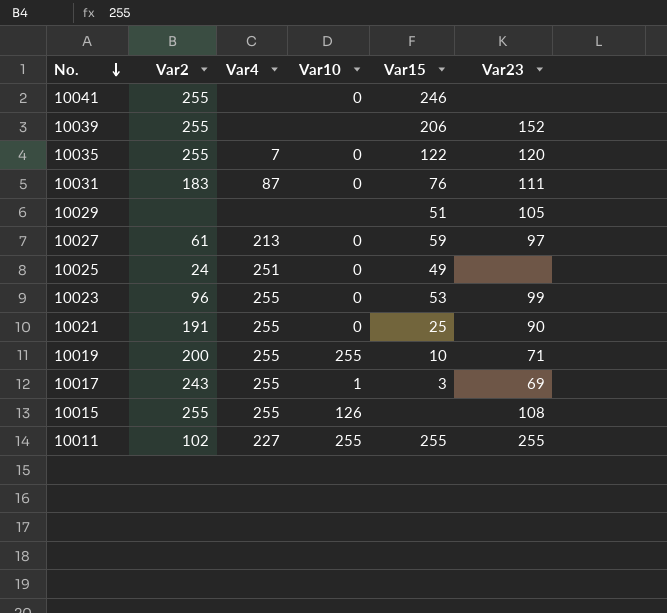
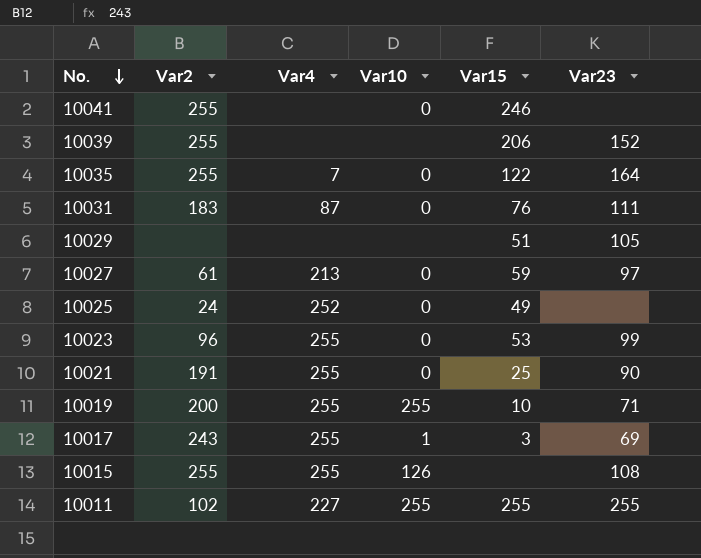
10035 | Var23: 120 -> 164
10025 | Var4: 251 -> 252

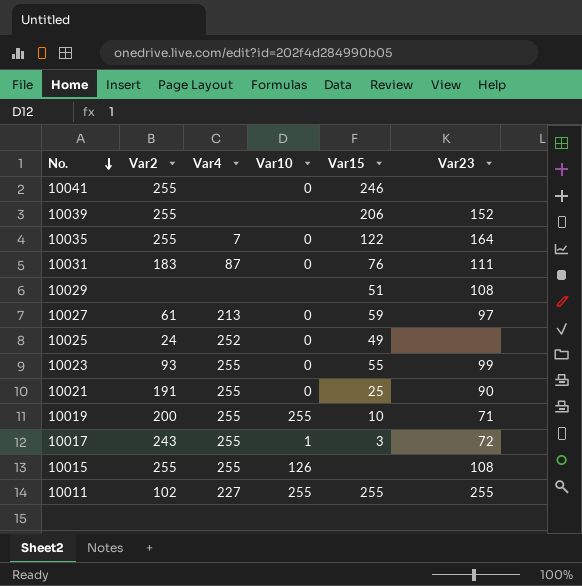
10029 | Var23: 105 -> 108
10023 | Var2: 96 -> 93
10023 | Var15: 53 -> 55
10017 | Var23: 69 -> 72

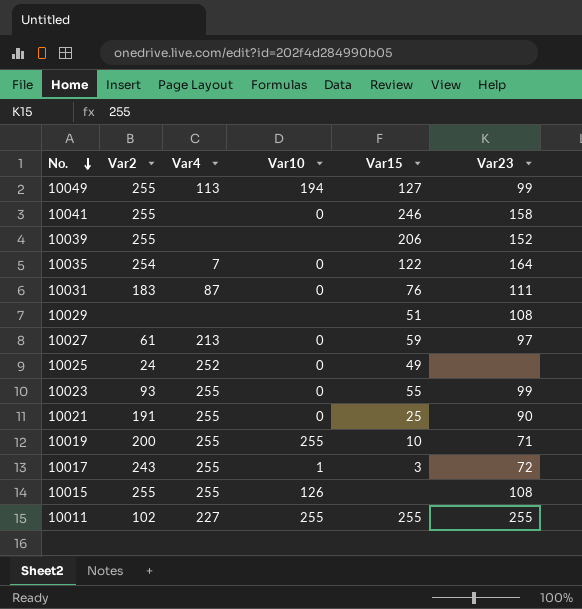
row 10049: none -> 255 | 113 | 194 | 127 | 99
10041 | Var23: none -> 158
10035 | Var2: 255 -> 254

